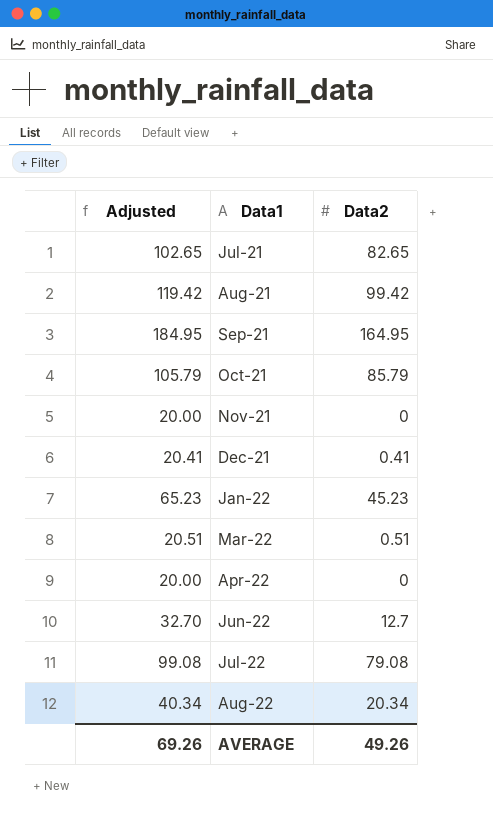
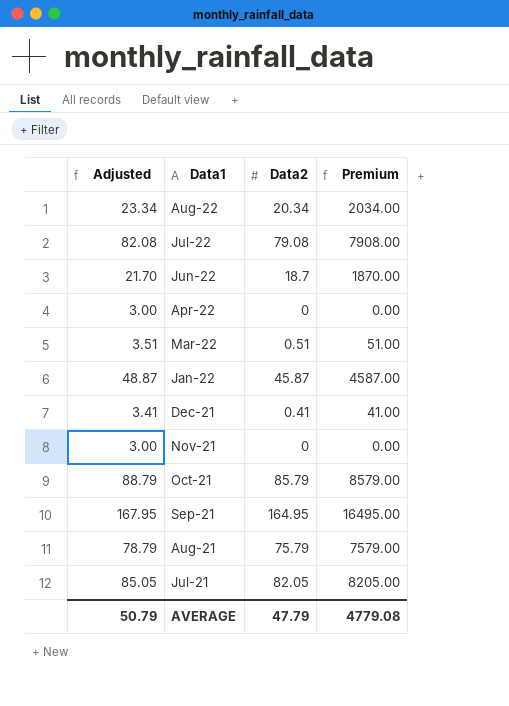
row order: Data1 ascending -> Data1 descending
column Adjusted | formula: [Data2] + 20 -> [Data2] + 3
column Premium | formula: none -> [Data2] * 100
Jun-22 | Data2: 12.7 -> 18.7
Jan-22 | Data2: 45.23 -> 45.87
Aug-21 | Data2: 99.42 -> 75.79
Jul-21 | Data2: 82.65 -> 82.05
AVERAGE | Adjusted: 69.26 -> 50.79
AVERAGE | Data2: 49.26 -> 47.79

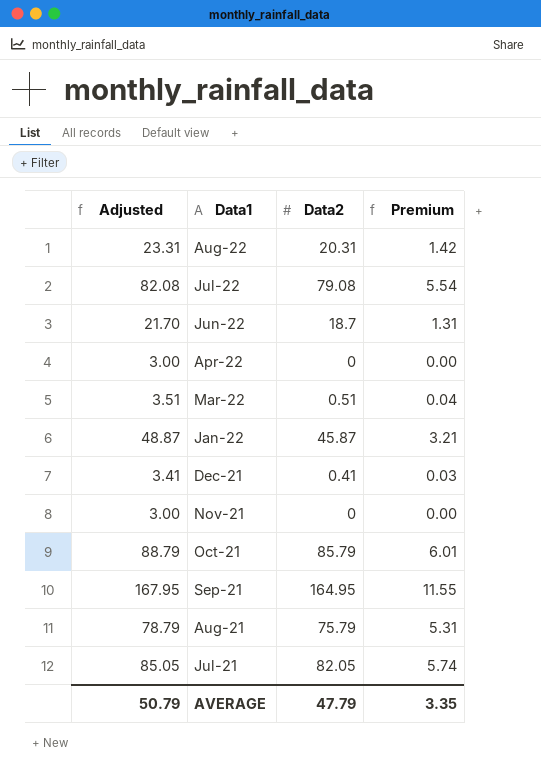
column Premium | formula: [Data2] * 100 -> [Data2] * 0.07
Aug-22 | Adjusted: 23.34 -> 23.31
Aug-22 | Data2: 20.34 -> 20.31
AVERAGE | Premium: 4779.08 -> 3.35

